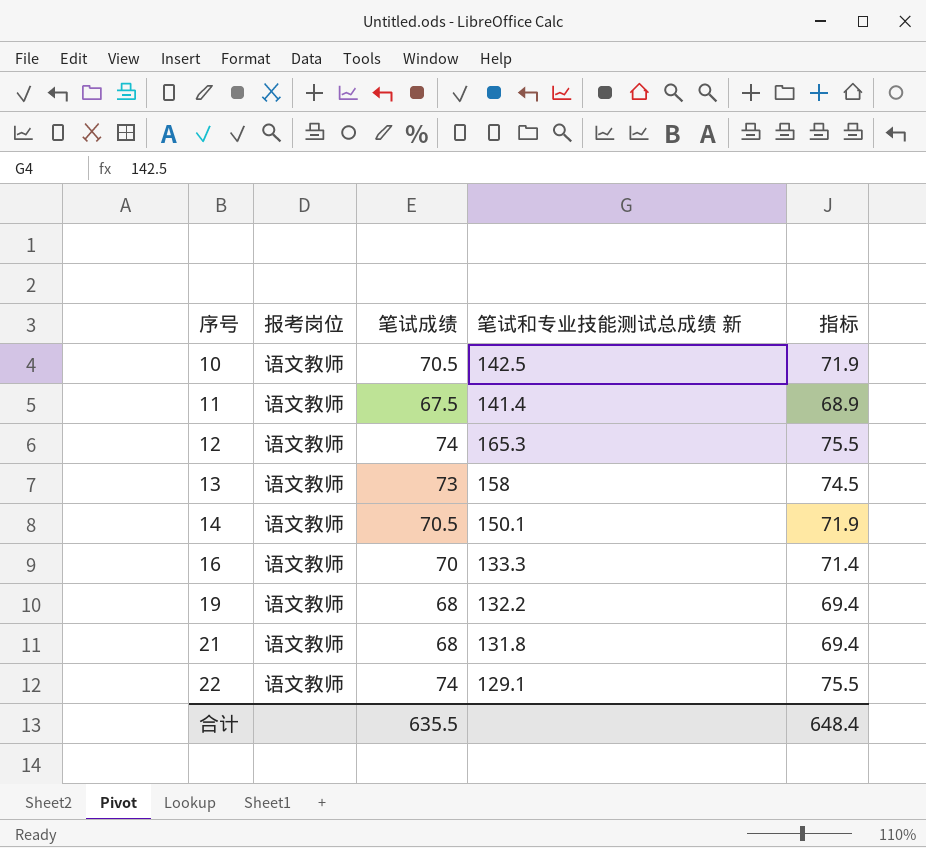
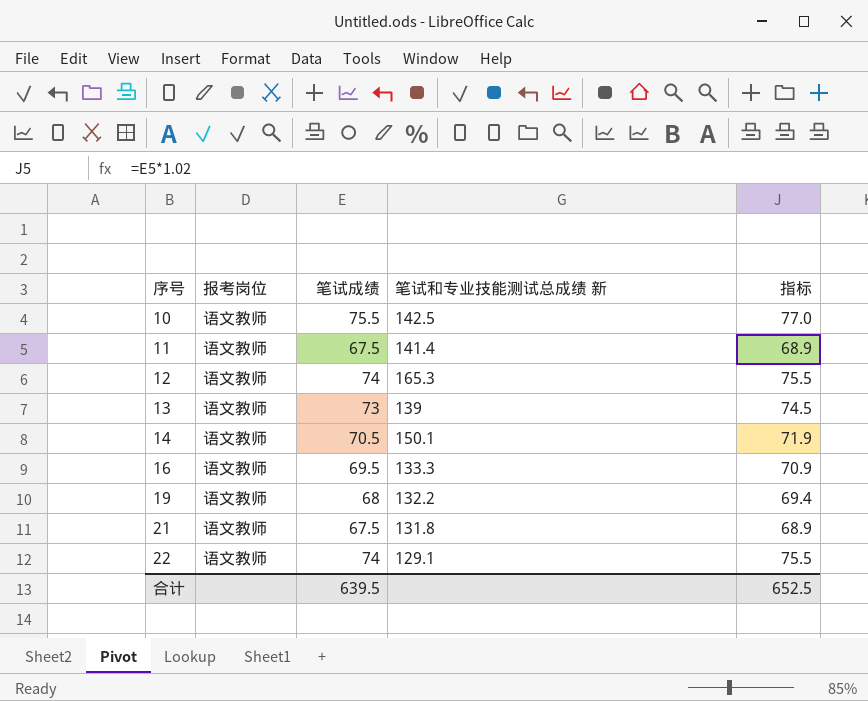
10 | 笔试成绩: 70.5 -> 75.5
10 | 指标: 71.9 -> 77.0
13 | 笔试和专业技能测试总成绩 新: 158 -> 139
16 | 笔试成绩: 70 -> 69.5
16 | 指标: 71.4 -> 70.9
21 | 笔试成绩: 68 -> 67.5
21 | 指标: 69.4 -> 68.9
合计 | 笔试成绩: 635.5 -> 639.5
合计 | 指标: 648.4 -> 652.5

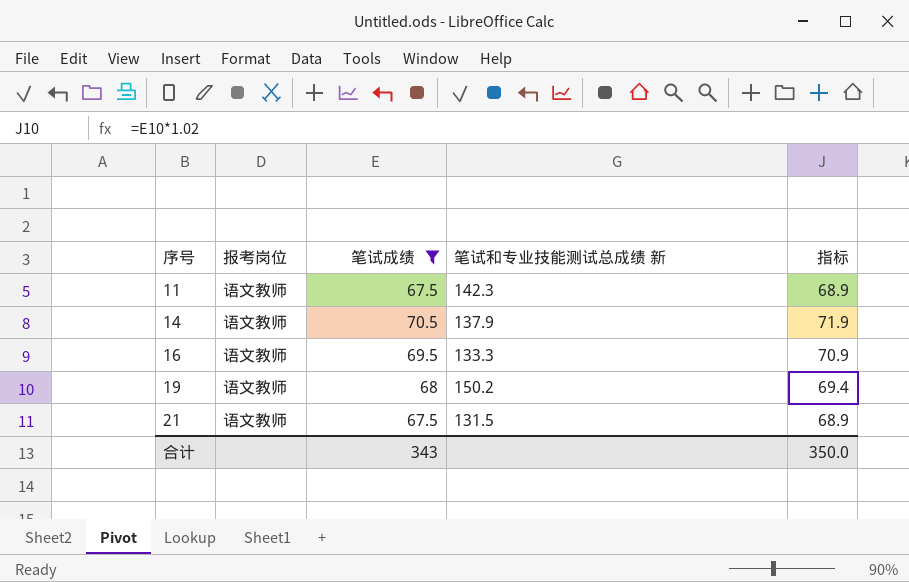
filter: none -> 笔试成绩 <= 70.5
11 | 笔试和专业技能测试总成绩 新: 141.4 -> 142.3
14 | 笔试和专业技能测试总成绩 新: 150.1 -> 137.9
19 | 笔试和专业技能测试总成绩 新: 132.2 -> 150.2
21 | 笔试和专业技能测试总成绩 新: 131.8 -> 131.5
合计 | 笔试成绩: 639.5 -> 343
合计 | 指标: 652.5 -> 350.0

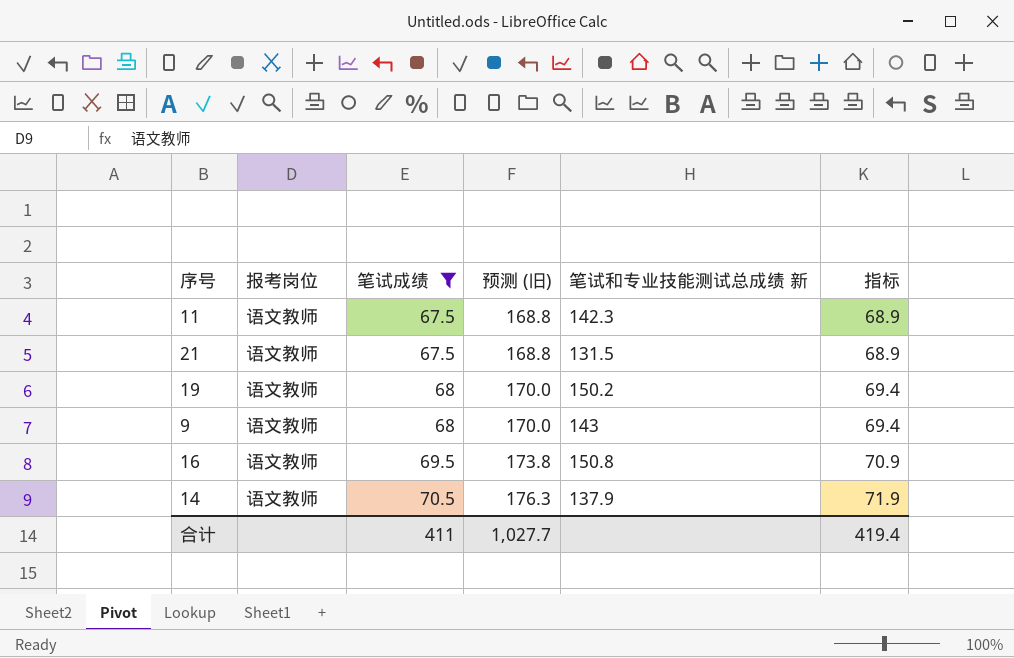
row order: 序号 ascending -> 笔试成绩 ascending
column 预测 (旧) | formula: none -> [笔试成绩] * 2.5
row 9: none -> 语文教师 | 68 | 170.0 | 143 | 69.4
16 | 笔试和专业技能测试总成绩 新: 133.3 -> 150.8
合计 | 笔试成绩: 343 -> 411
合计 | 指标: 350.0 -> 419.4

